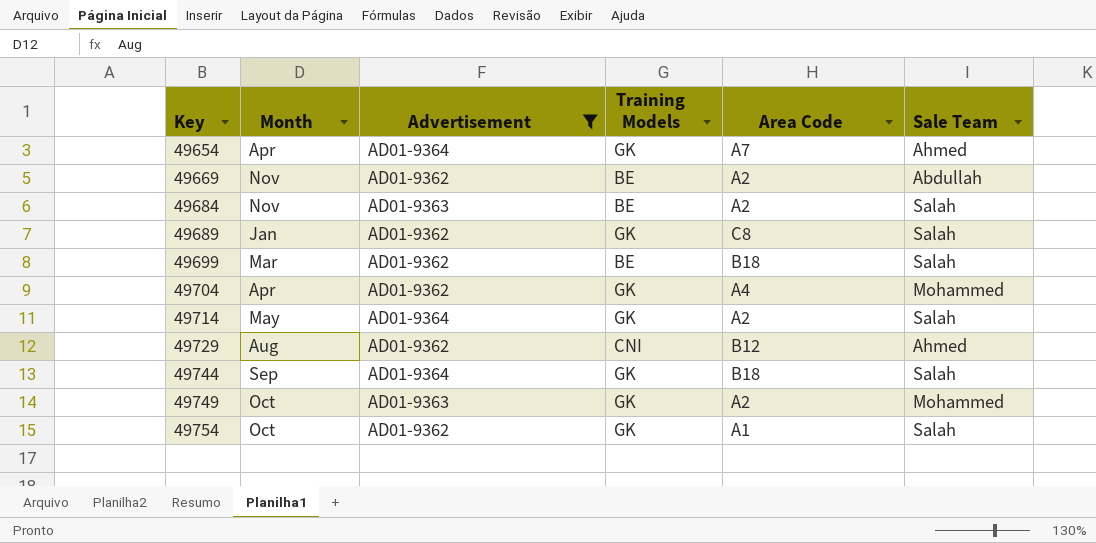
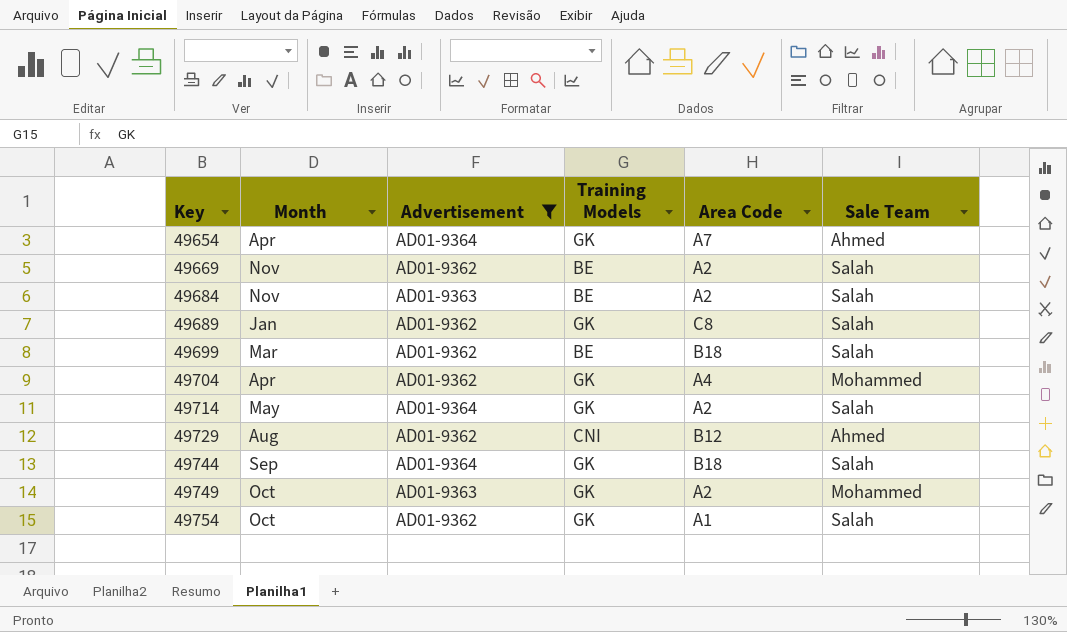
49669 | Sale Team: Abdullah -> Salah

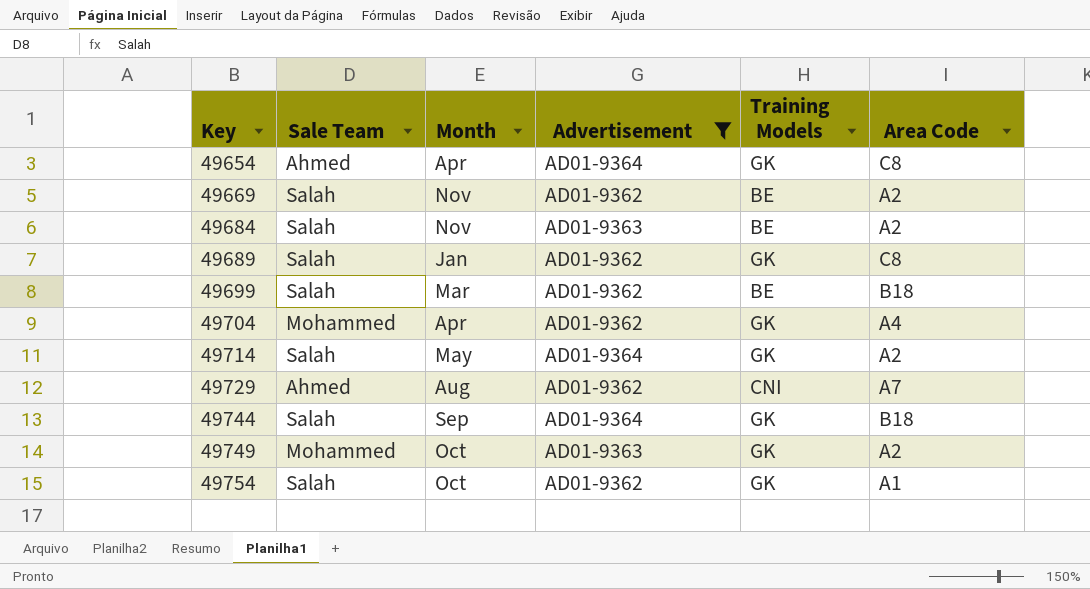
column Sale Team | position: 6 -> 2
49654 | Area Code: A7 -> C8
49729 | Area Code: B12 -> A7

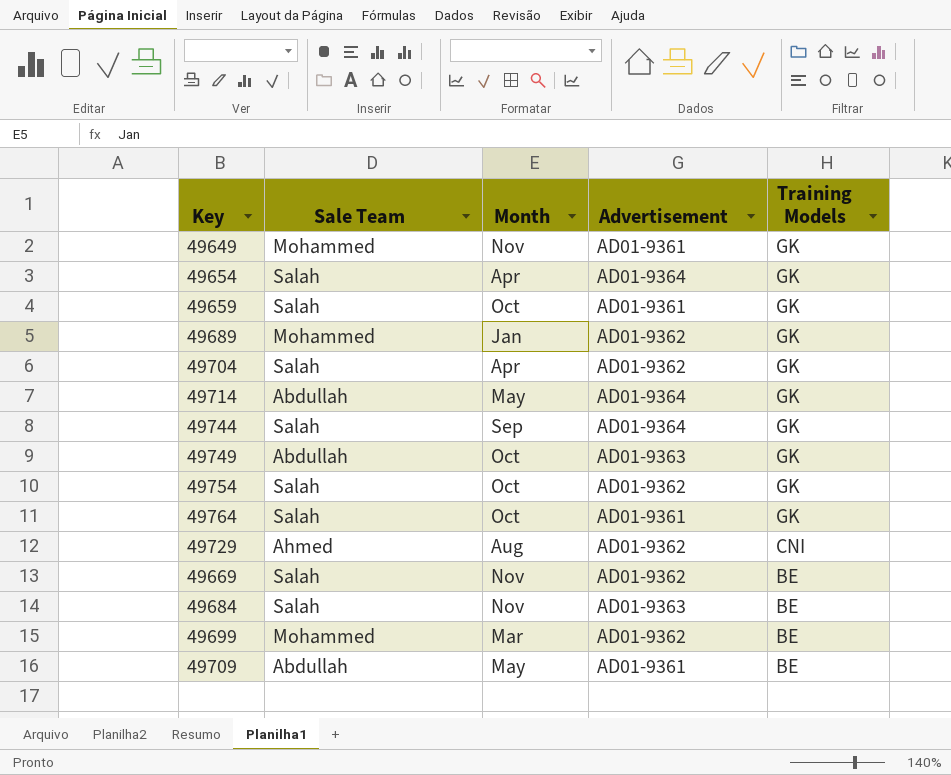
filter: Advertisement != AD01-9361 -> none
row order: Key ascending -> Training Models descending
column Area Code | position: 6 -> none
49654 | Sale Team: Ahmed -> Salah
49689 | Sale Team: Salah -> Mohammed
49704 | Sale Team: Mohammed -> Salah
49714 | Sale Team: Salah -> Abdullah
49749 | Sale Team: Mohammed -> Abdullah
49699 | Sale Team: Salah -> Mohammed

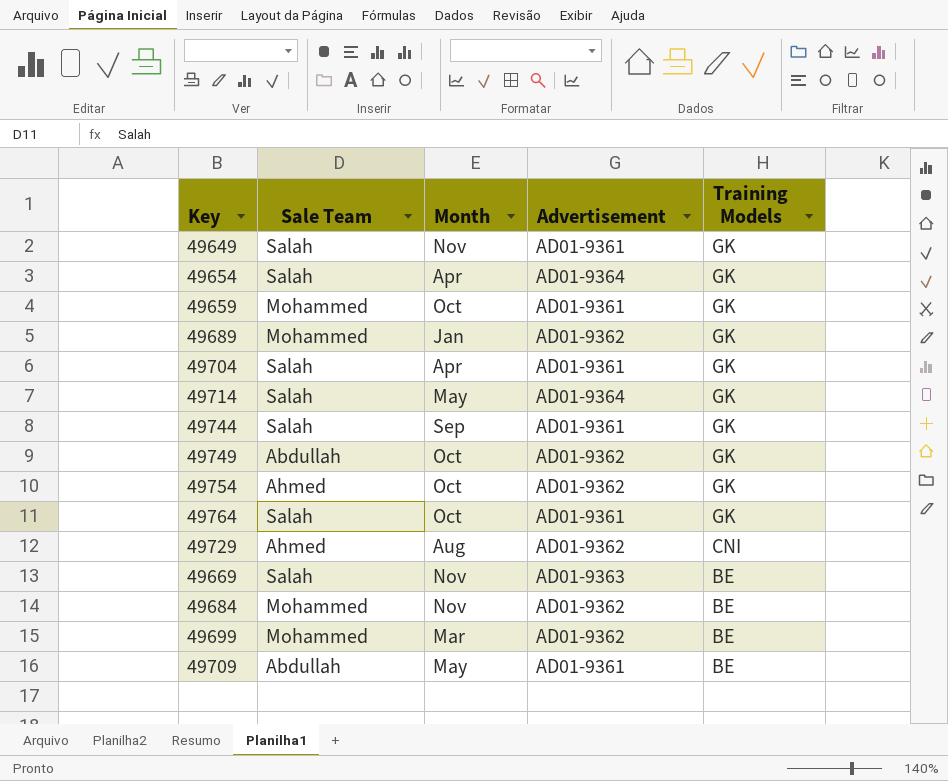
49649 | Sale Team: Mohammed -> Salah
49659 | Sale Team: Salah -> Mohammed
49704 | Advertisement: AD01-9362 -> AD01-9361
49714 | Sale Team: Abdullah -> Salah
49744 | Advertisement: AD01-9364 -> AD01-9361
49749 | Advertisement: AD01-9363 -> AD01-9362
49754 | Sale Team: Salah -> Ahmed
49669 | Advertisement: AD01-9362 -> AD01-9363
49684 | Sale Team: Salah -> Mohammed
49684 | Advertisement: AD01-9363 -> AD01-9362

